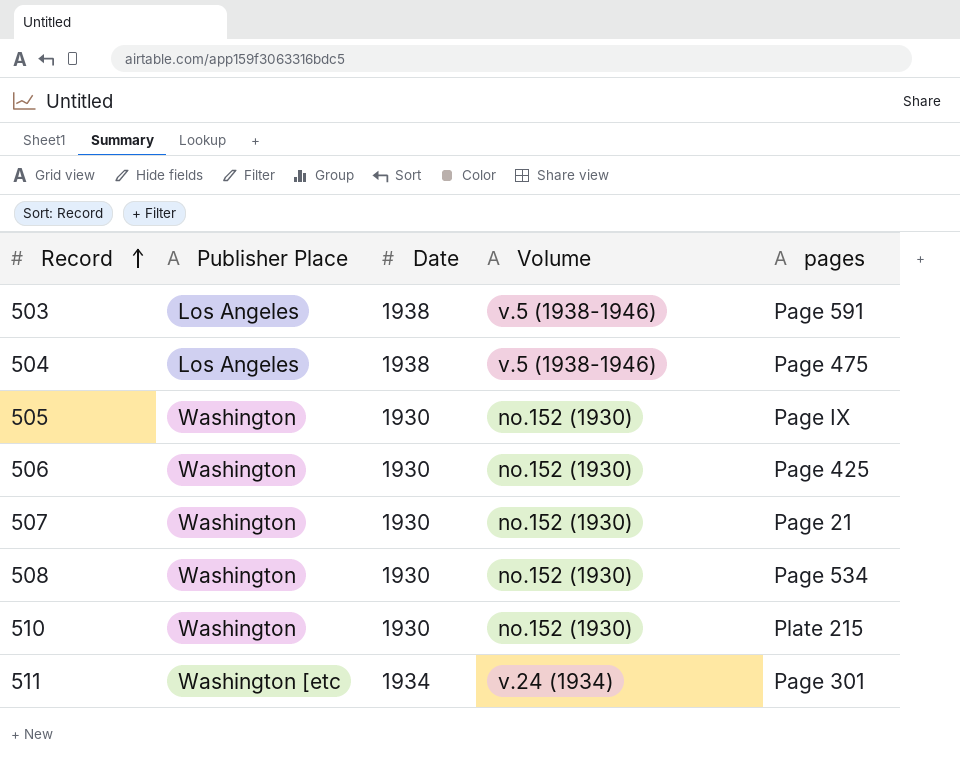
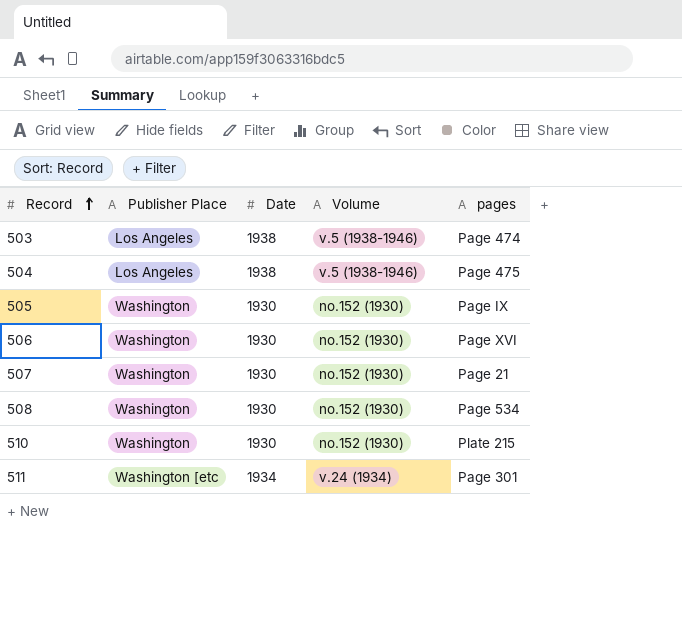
503 | pages: Page 591 -> Page 474
506 | pages: Page 425 -> Page XVI

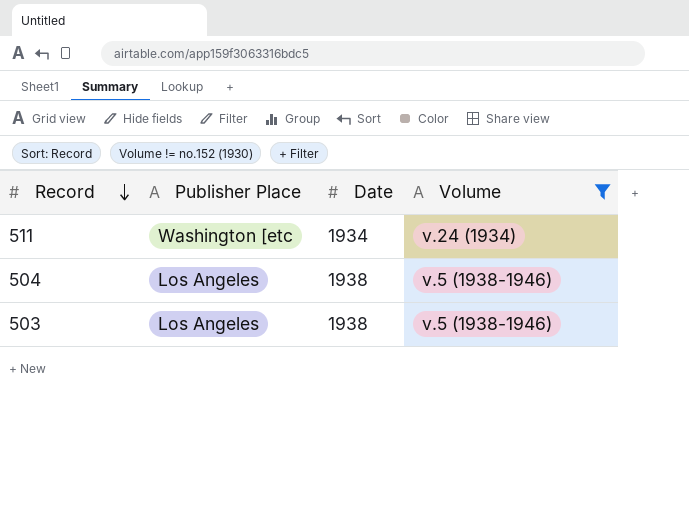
filter: none -> Volume != no.152 (1930)
row order: Record ascending -> Record descending
column pages | position: 5 -> none

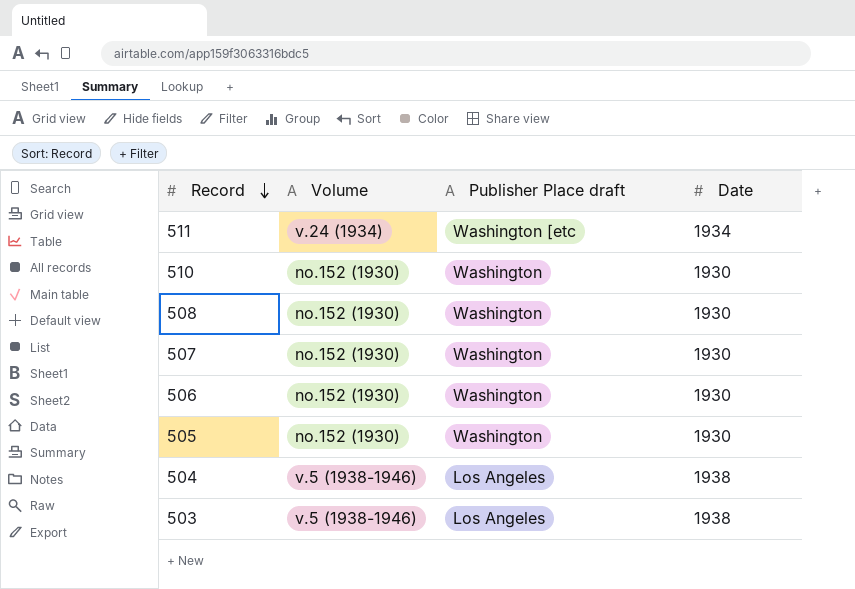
filter: Volume != no.152 (1930) -> none
column Volume | position: 4 -> 2
column name: Publisher Place -> Publisher Place draft

